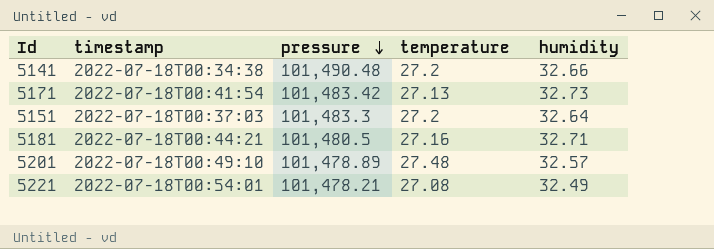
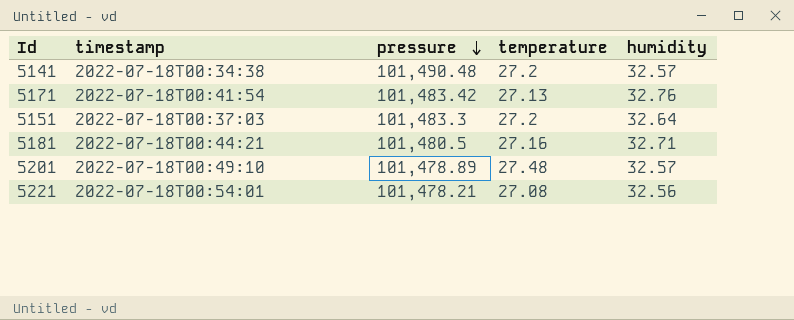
5141 | humidity: 32.66 -> 32.57
5171 | humidity: 32.73 -> 32.76
5221 | humidity: 32.49 -> 32.56

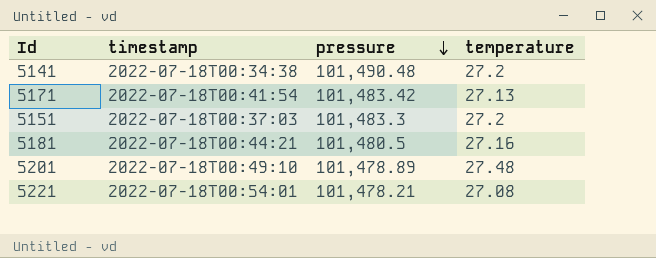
column humidity | position: 5 -> none

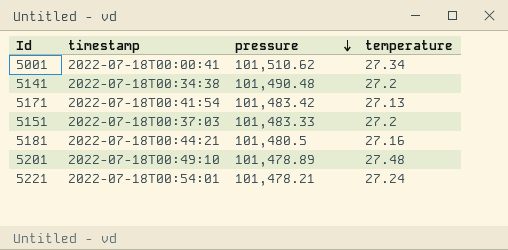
row 5001: none -> 2022-07-18T00:00:41 | 101,510.62 | 27.34
5151 | pressure: 101,483.3 -> 101,483.33
5221 | temperature: 27.08 -> 27.24

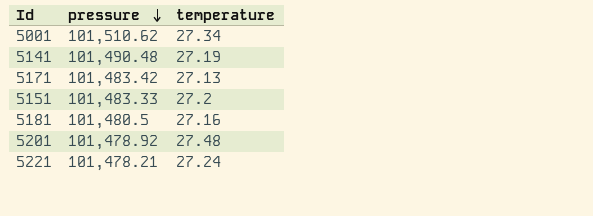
column timestamp | position: 2 -> none
5141 | temperature: 27.2 -> 27.19
5201 | pressure: 101,478.89 -> 101,478.92

